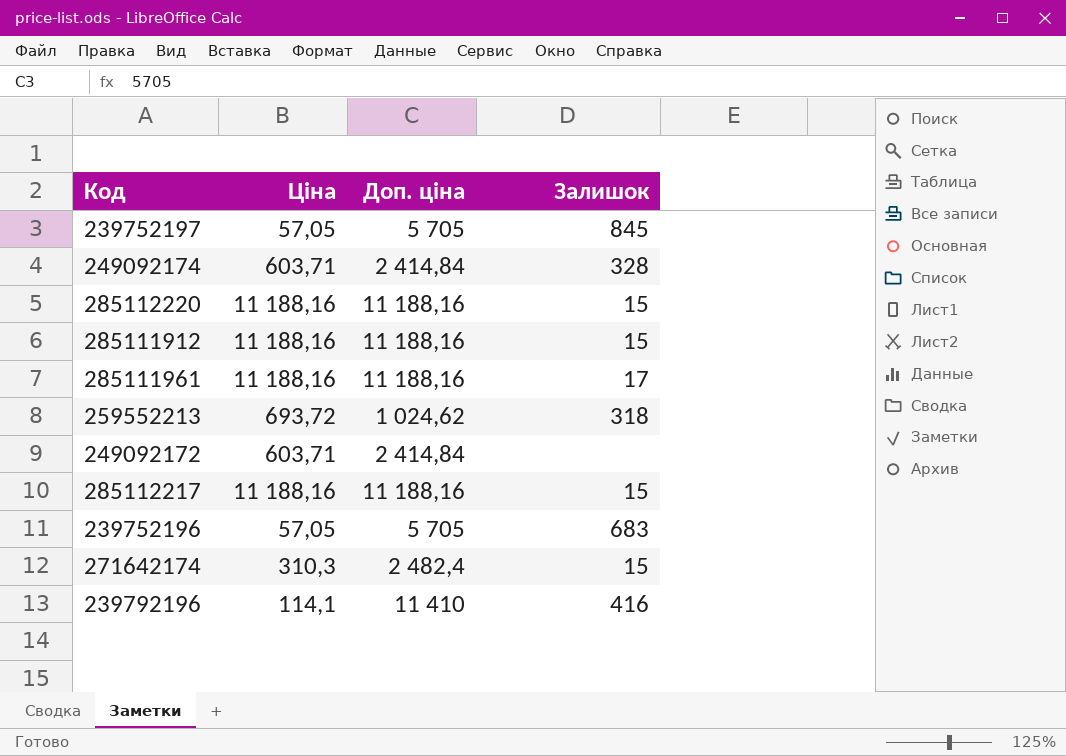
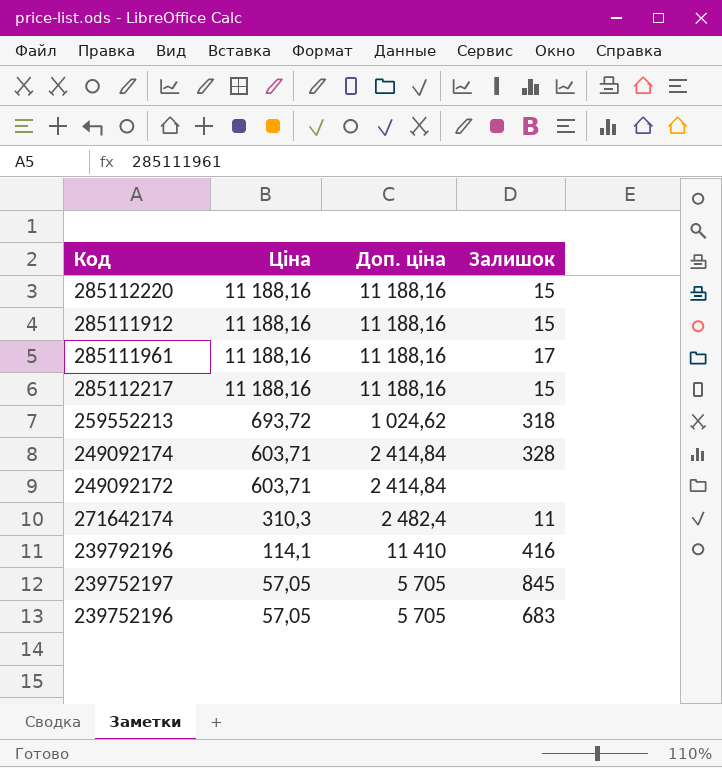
row order: none -> Ціна descending
271642174 | Залишок: 15 -> 11

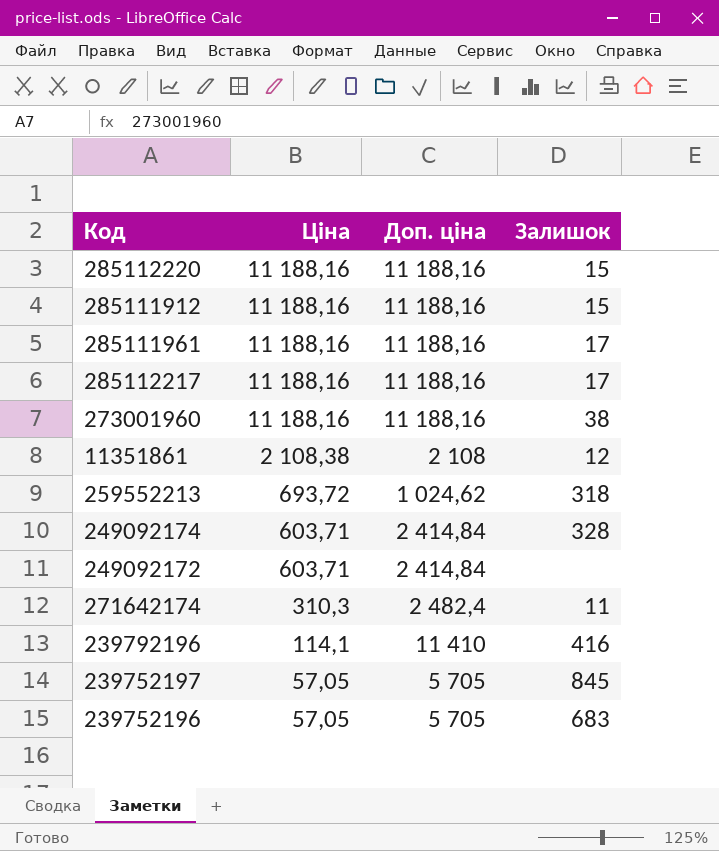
285112217 | Залишок: 15 -> 17
row 273001960: none -> 11 188,16 | 11 188,16 | 38
row 11351861: none -> 2 108,38 | 2 108 | 12

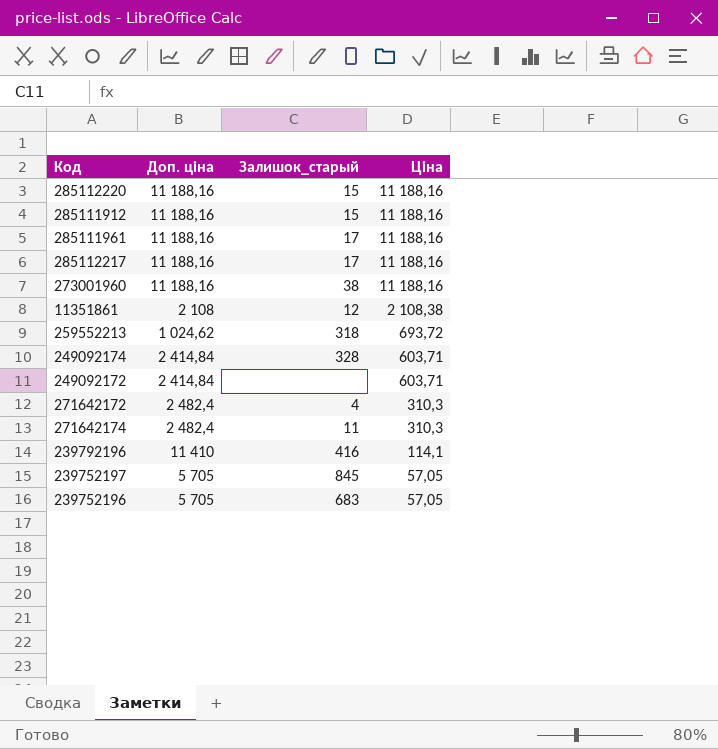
column name: Залишок -> Залишок_старый
column Ціна | position: 2 -> 4
row 271642172: none -> 2 482,4 | 4 | 310,3

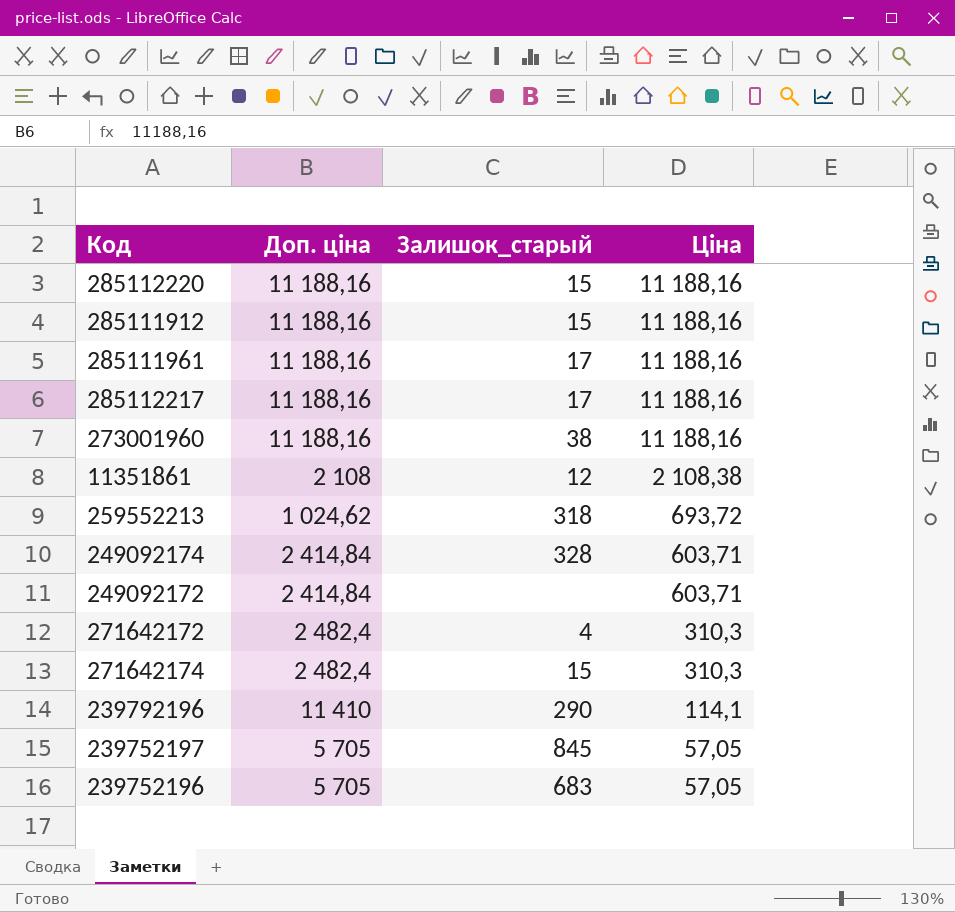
271642174 | Залишок_старый: 11 -> 15
239792196 | Залишок_старый: 416 -> 290

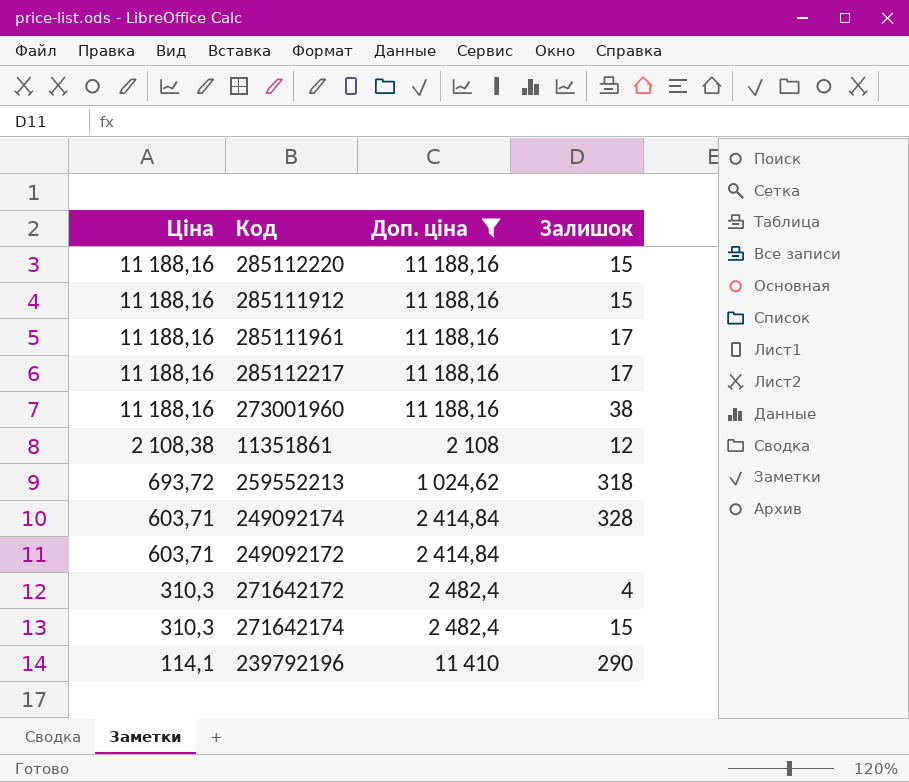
filter: none -> Доп. ціна != 5 705
column Ціна | position: 4 -> 1
column name: Залишок_старый -> Залишок

